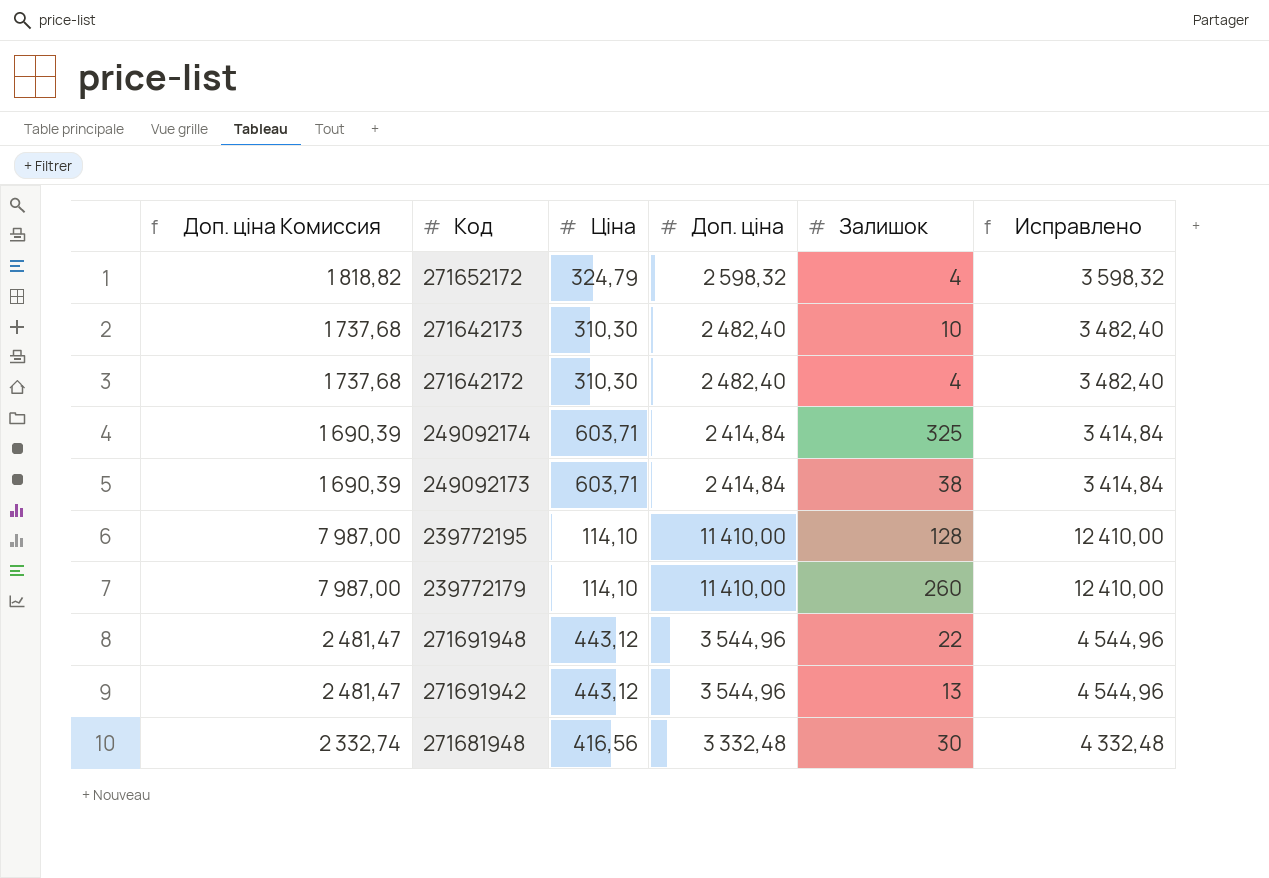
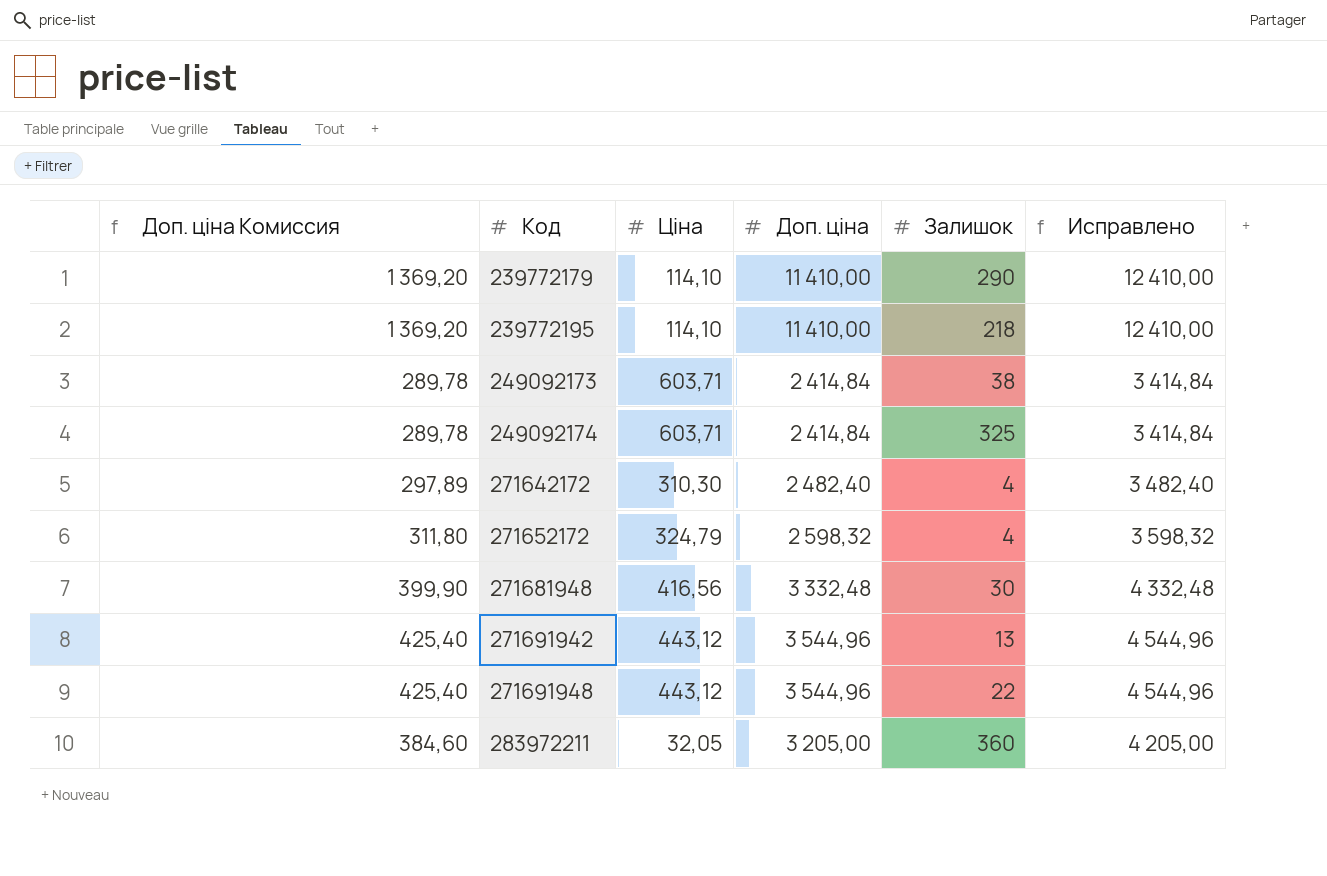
row order: none -> Код ascending
column Доп. ціна Комиссия | formula: [Доп. ціна] * 0,7 -> [Доп. ціна] * 0,12
row 271642173: 1 737,68 | 310,30 | 2 482,40 | 10 | 3 482,40 -> none
239772179 | Залишок: 260 -> 290
239772195 | Залишок: 128 -> 218
row 283972211: none -> 384,60 | 32,05 | 3 205,00 | 360 | 4 205,00

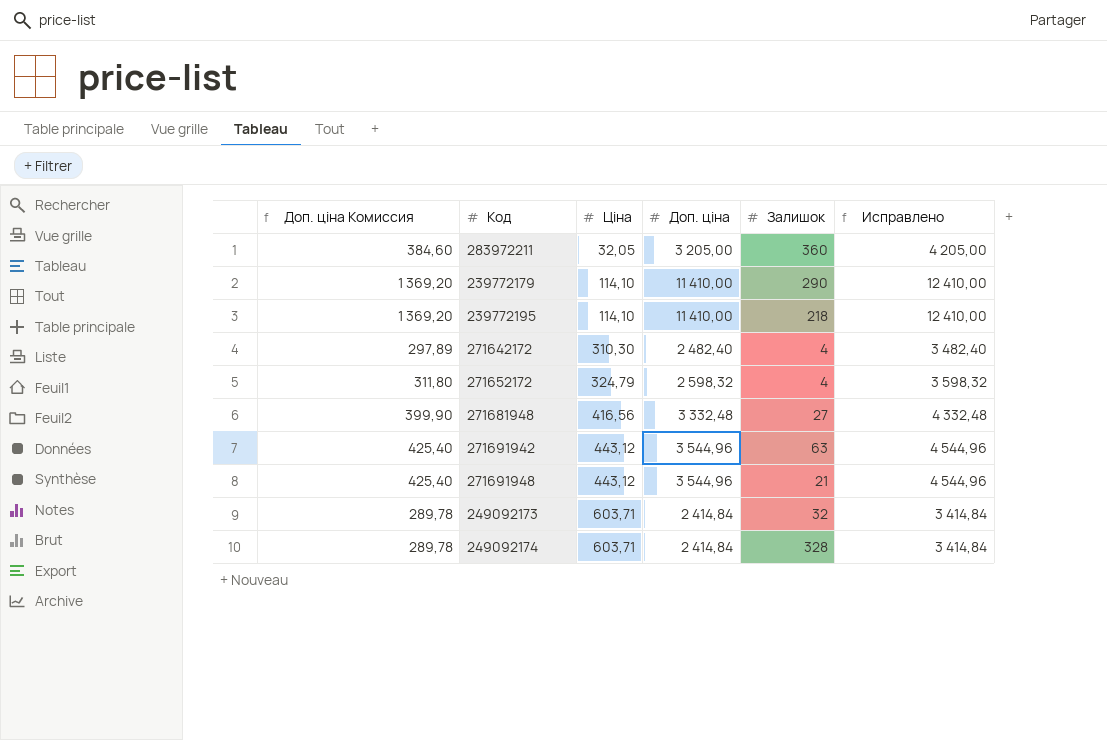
row order: Код ascending -> Ціна ascending
271681948 | Залишок: 30 -> 27
271691942 | Залишок: 13 -> 63
271691948 | Залишок: 22 -> 21
249092173 | Залишок: 38 -> 32
249092174 | Залишок: 325 -> 328

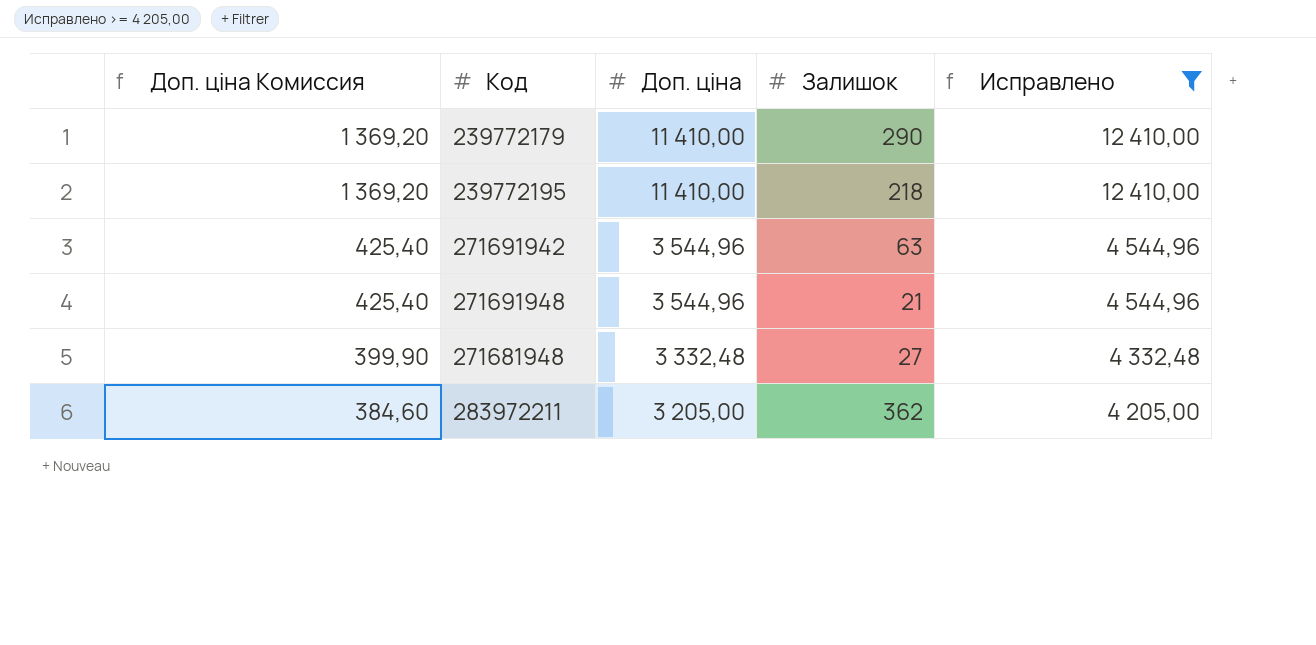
filter: none -> Исправлено >= 4 205,00
row order: Ціна ascending -> Доп. ціна Комиссия descending
column Ціна | position: 3 -> none
283972211 | Залишок: 360 -> 362

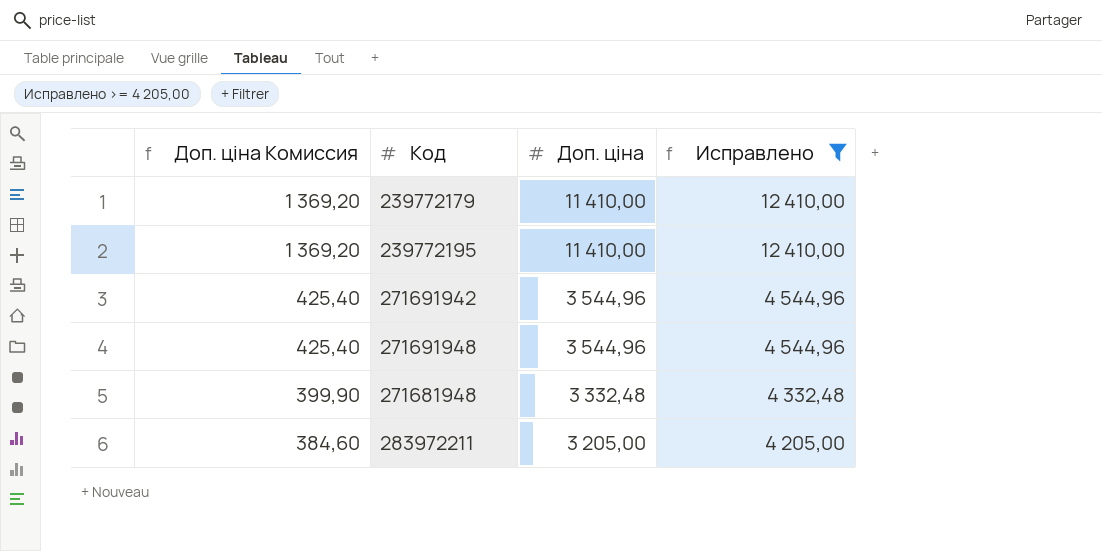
column Залишок | position: 4 -> none

